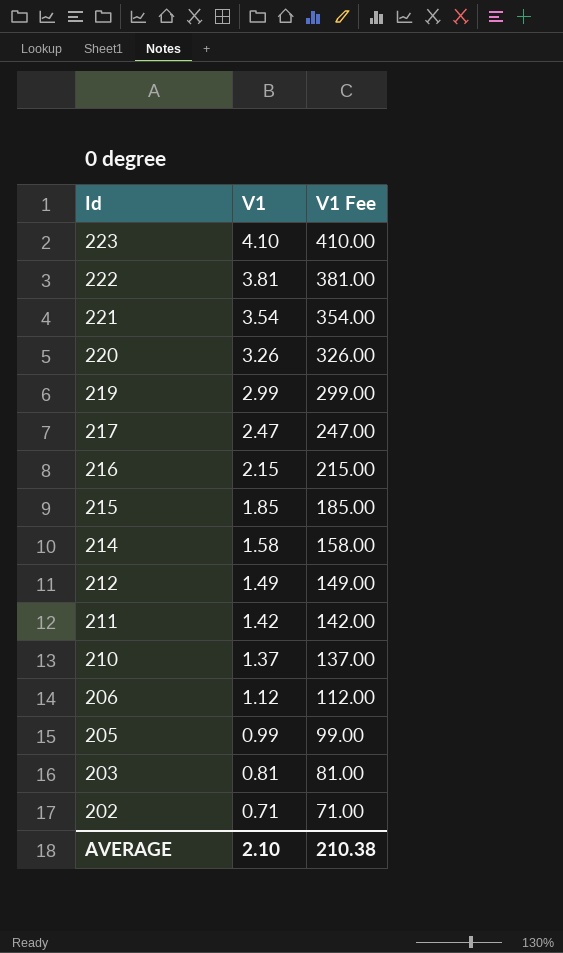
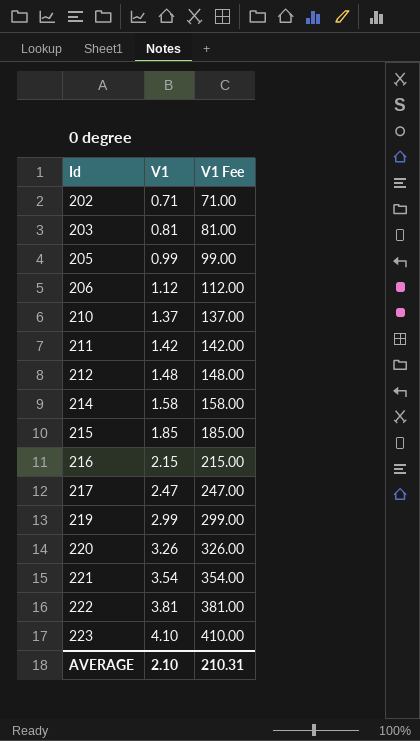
row order: Id descending -> Id ascending
212 | V1: 1.49 -> 1.48
212 | V1 Fee: 149.00 -> 148.00
AVERAGE | V1 Fee: 210.38 -> 210.31

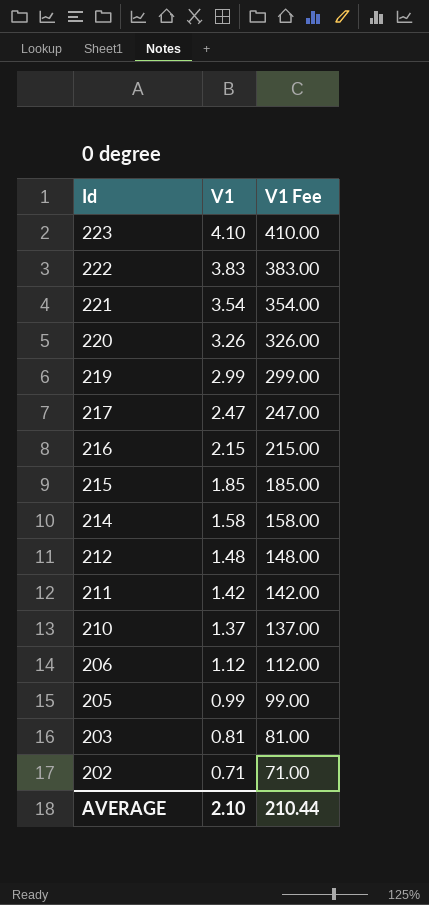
row order: Id ascending -> Id descending
222 | V1: 3.81 -> 3.83
222 | V1 Fee: 381.00 -> 383.00
AVERAGE | V1 Fee: 210.31 -> 210.44

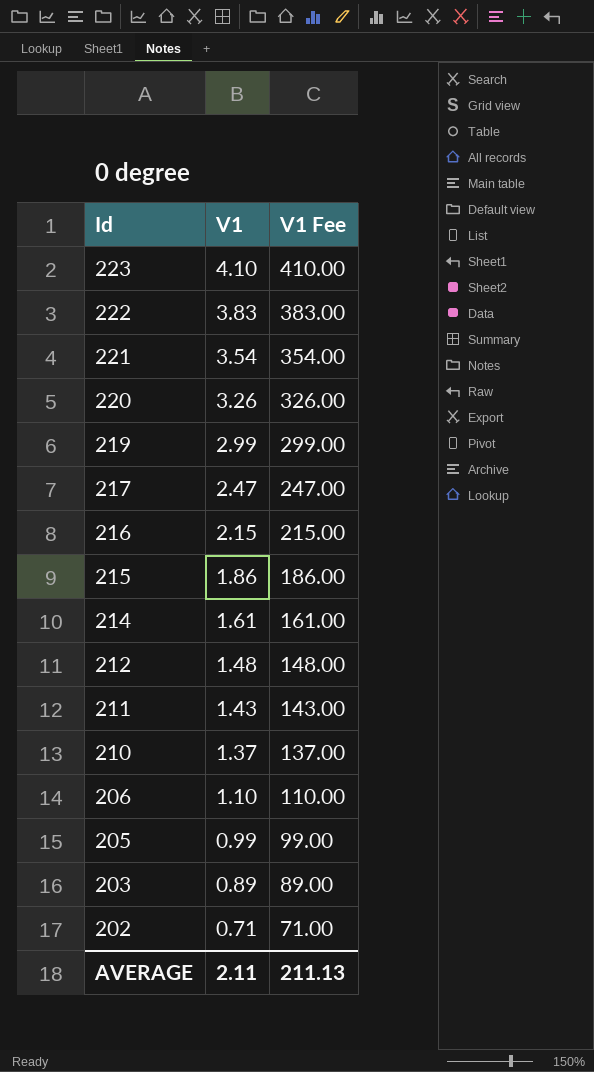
215 | V1: 1.85 -> 1.86
215 | V1 Fee: 185.00 -> 186.00
214 | V1: 1.58 -> 1.61
214 | V1 Fee: 158.00 -> 161.00
211 | V1: 1.42 -> 1.43
211 | V1 Fee: 142.00 -> 143.00
206 | V1: 1.12 -> 1.10
206 | V1 Fee: 112.00 -> 110.00
203 | V1: 0.81 -> 0.89
203 | V1 Fee: 81.00 -> 89.00
AVERAGE | V1: 2.10 -> 2.11
AVERAGE | V1 Fee: 210.44 -> 211.13

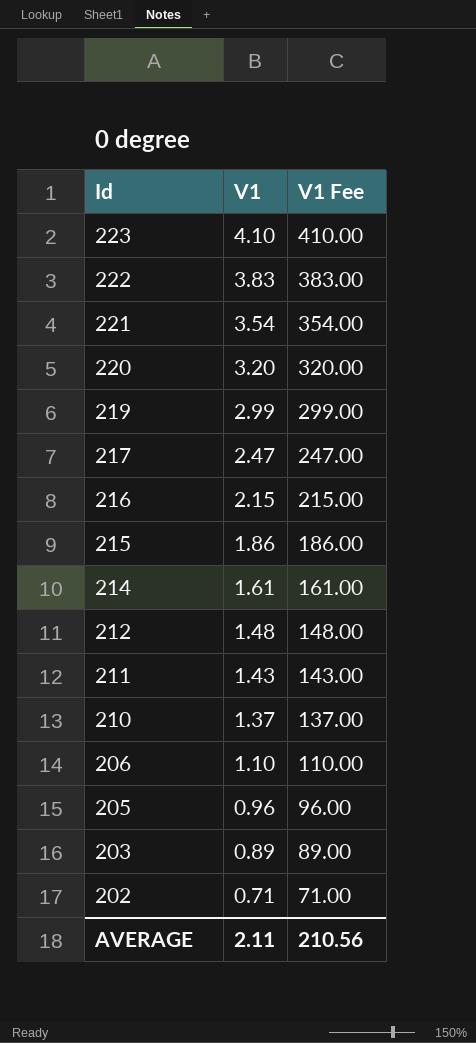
220 | V1: 3.26 -> 3.20
220 | V1 Fee: 326.00 -> 320.00
205 | V1: 0.99 -> 0.96
205 | V1 Fee: 99.00 -> 96.00
AVERAGE | V1 Fee: 211.13 -> 210.56

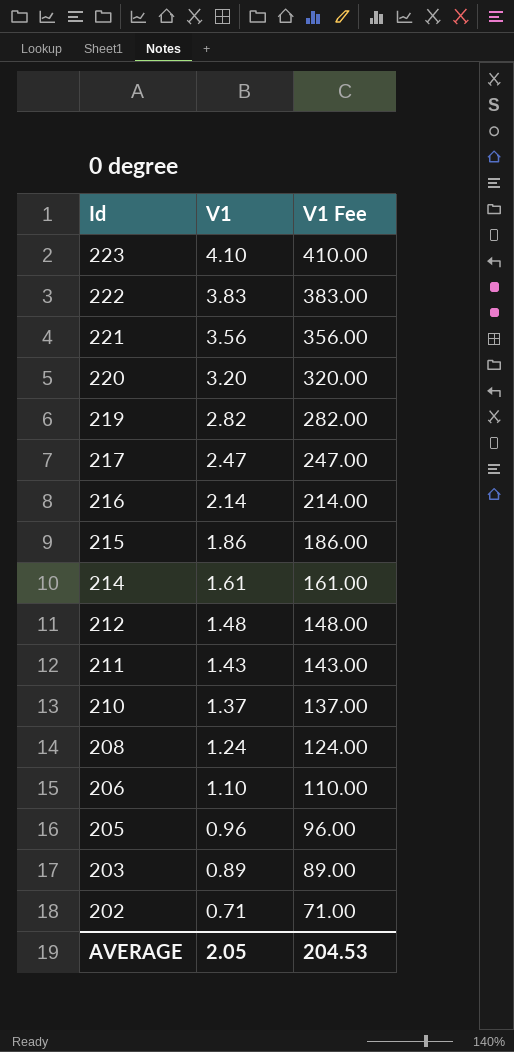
221 | V1: 3.54 -> 3.56
221 | V1 Fee: 354.00 -> 356.00
219 | V1: 2.99 -> 2.82
219 | V1 Fee: 299.00 -> 282.00
216 | V1: 2.15 -> 2.14
216 | V1 Fee: 215.00 -> 214.00
row 208: none -> 1.24 | 124.00
AVERAGE | V1: 2.11 -> 2.05
AVERAGE | V1 Fee: 210.56 -> 204.53

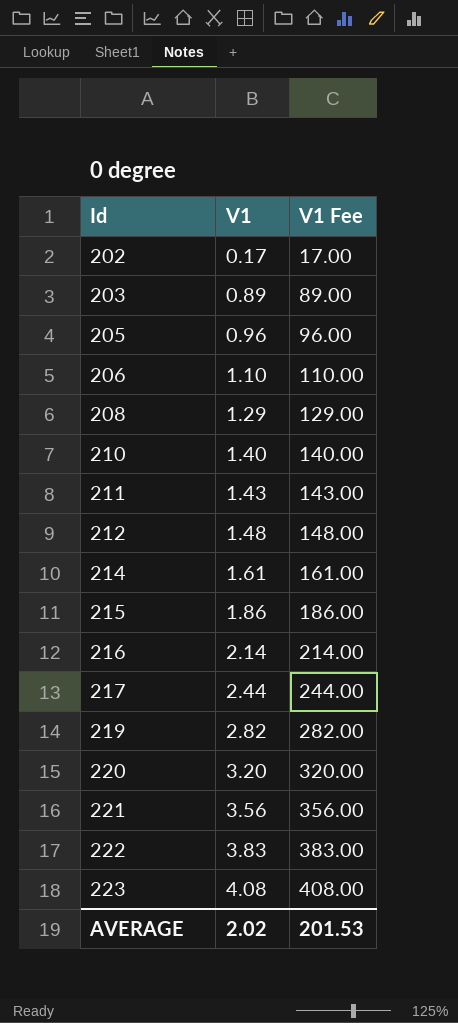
row order: Id descending -> Id ascending
202 | V1: 0.71 -> 0.17
202 | V1 Fee: 71.00 -> 17.00
208 | V1: 1.24 -> 1.29
208 | V1 Fee: 124.00 -> 129.00
210 | V1: 1.37 -> 1.40
210 | V1 Fee: 137.00 -> 140.00
217 | V1: 2.47 -> 2.44
217 | V1 Fee: 247.00 -> 244.00
223 | V1: 4.10 -> 4.08
223 | V1 Fee: 410.00 -> 408.00
AVERAGE | V1: 2.05 -> 2.02
AVERAGE | V1 Fee: 204.53 -> 201.53

